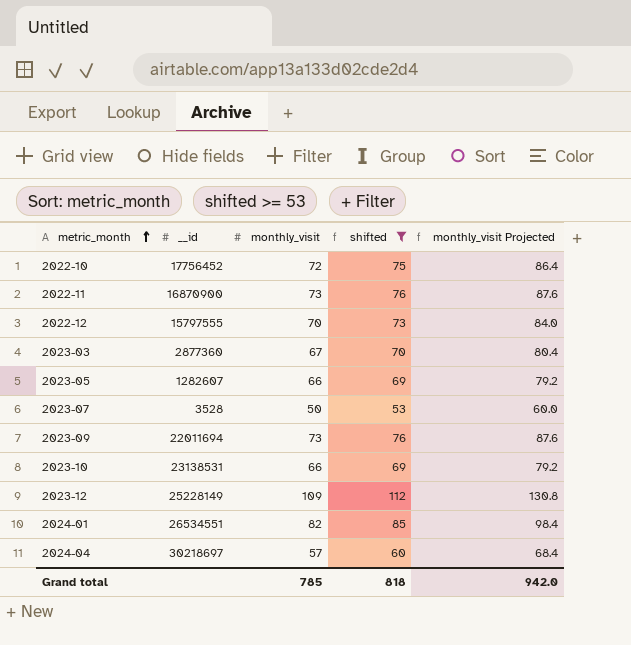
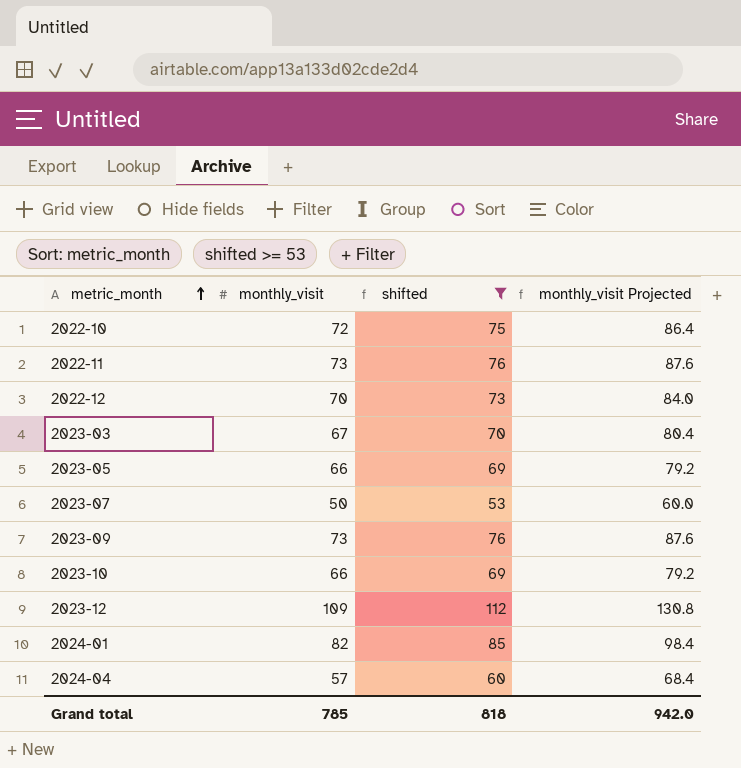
column __id | position: 2 -> none

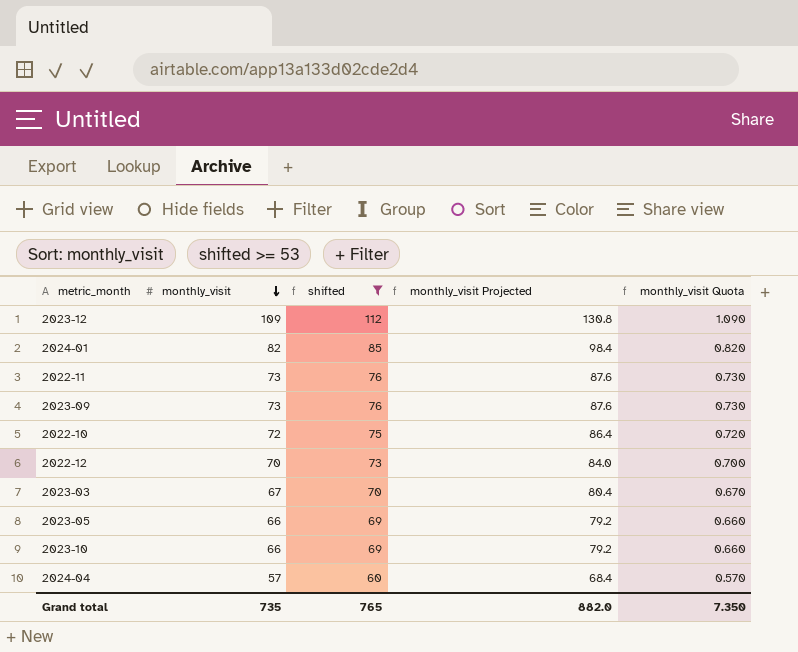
row order: metric_month ascending -> monthly_visit descending
column monthly_visit Quota | formula: none -> [monthly_visit] * 0.01
row 2023-07: 50 | 53 | 60.0 -> none
Grand total | monthly_visit: 785 -> 735
Grand total | shifted: 818 -> 765
Grand total | monthly_visit Projected: 942.0 -> 882.0

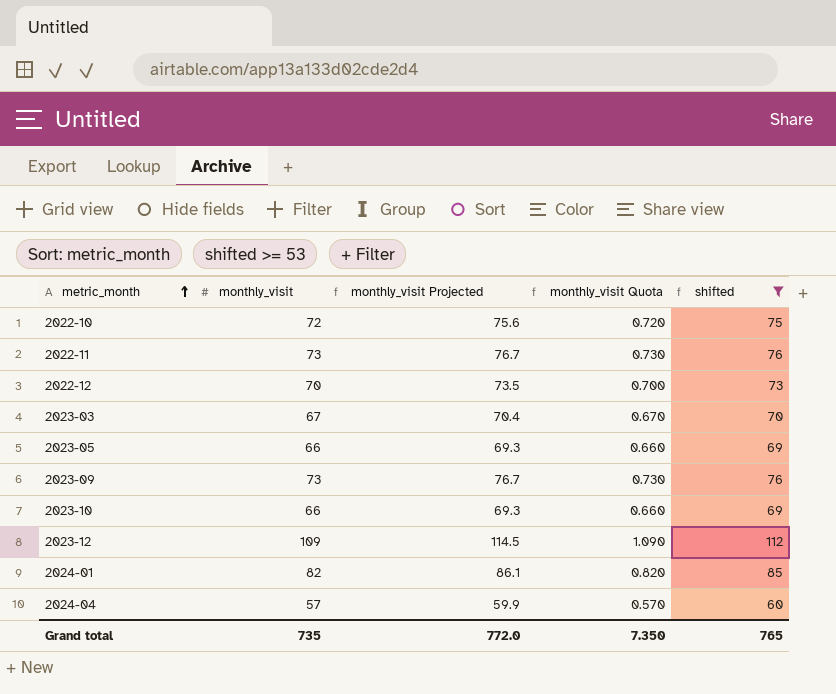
row order: monthly_visit descending -> metric_month ascending
column monthly_visit Projected | formula: [monthly_visit] * 1.2 -> [monthly_visit] * 1.05
column shifted | position: 3 -> 5
Grand total | monthly_visit Projected: 882.0 -> 772.0

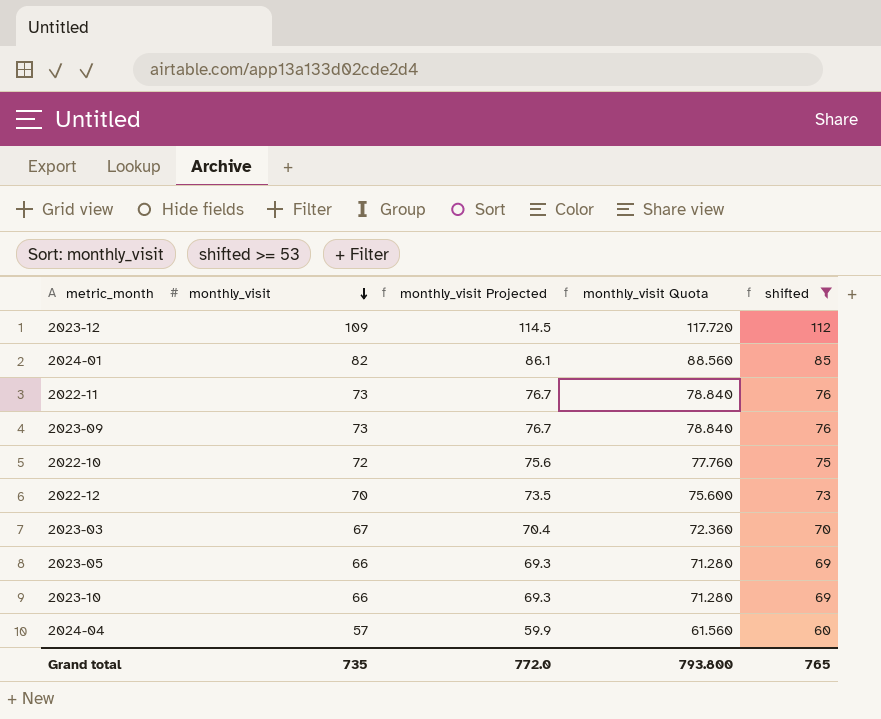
row order: metric_month ascending -> monthly_visit descending
column monthly_visit Quota | formula: [monthly_visit] * 0.01 -> [monthly_visit] * 1.08
Grand total | monthly_visit Quota: 7.350 -> 793.800

